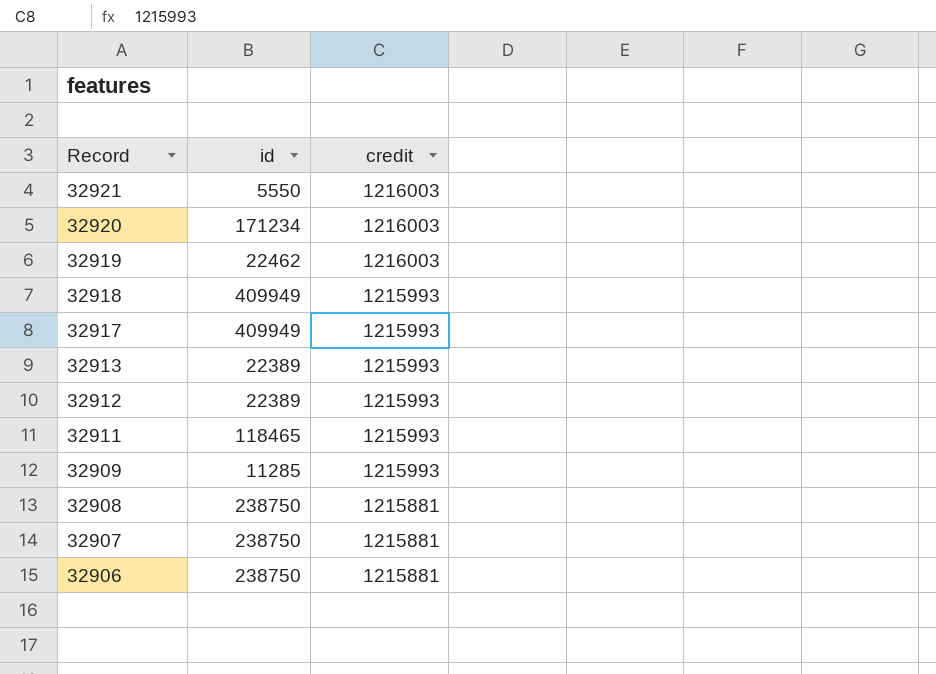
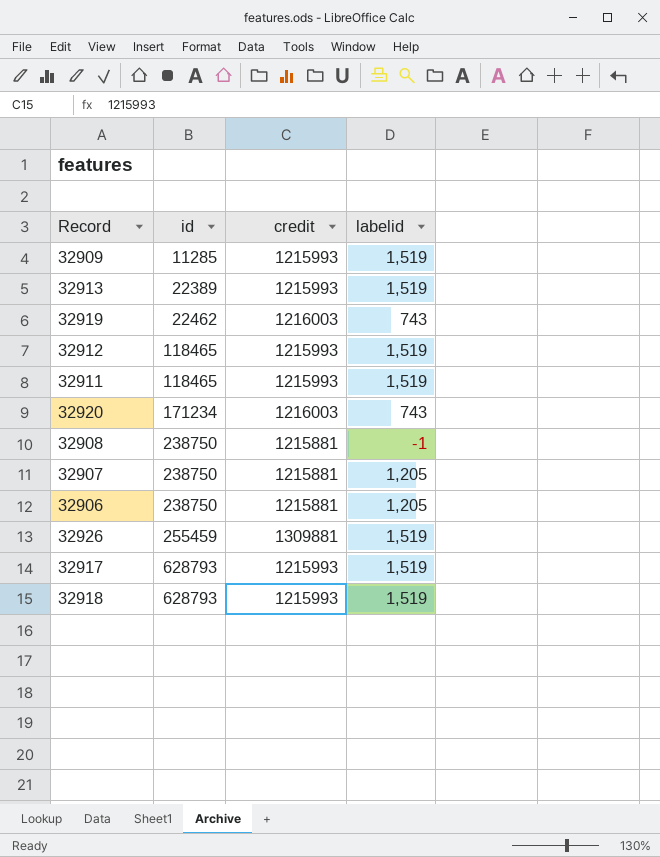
row order: Record descending -> id ascending
column labelid | position: none -> 4
row 32921: 5550 | 1216003 -> none
32912 | id: 22389 -> 118465
row 32926: none -> 255459 | 1309881 | 1,519
32917 | id: 409949 -> 628793
32918 | id: 409949 -> 628793

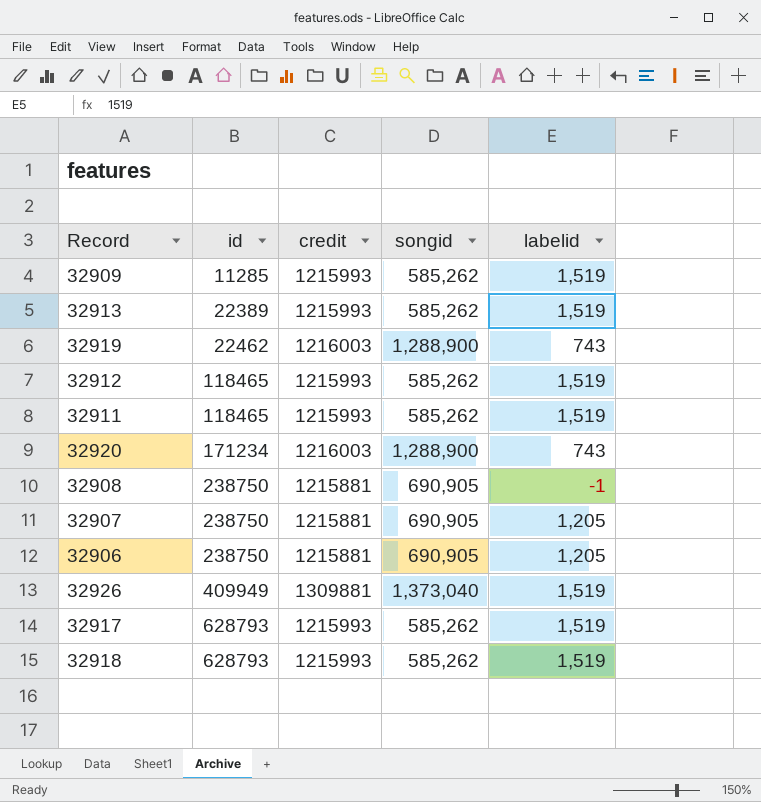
column songid | position: none -> 4
32926 | id: 255459 -> 409949

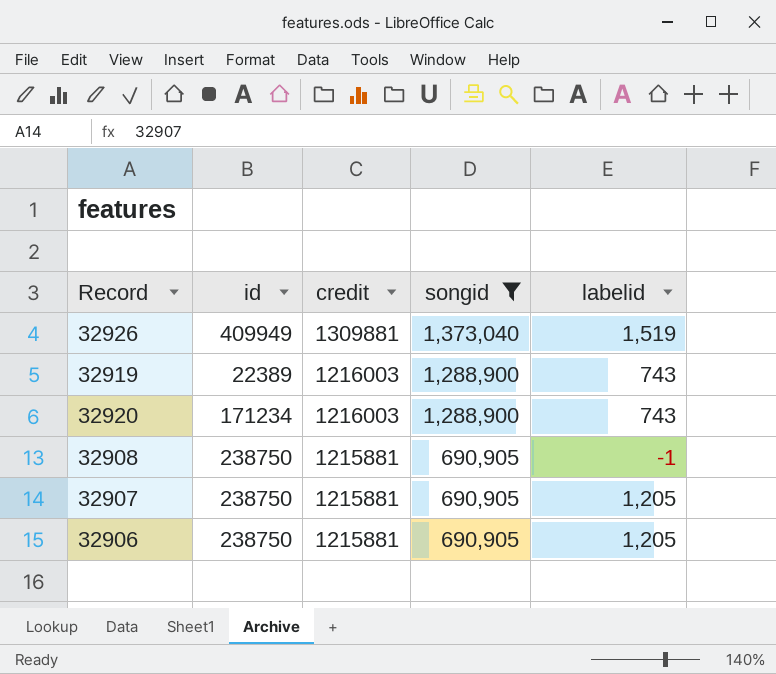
filter: none -> songid != 585,262
row order: id ascending -> credit descending
32919 | id: 22462 -> 22389

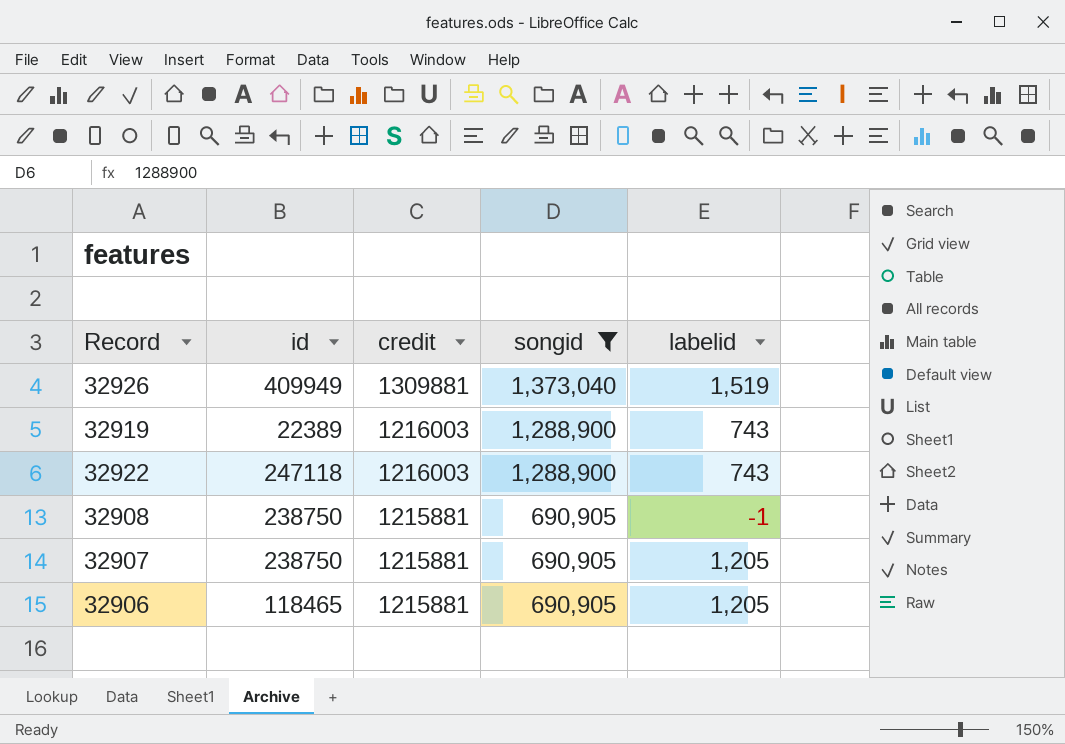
row 32920: 171234 | 1216003 | 1,288,900 | 743 -> none
row 32922: none -> 247118 | 1216003 | 1,288,900 | 743
32906 | id: 238750 -> 118465

